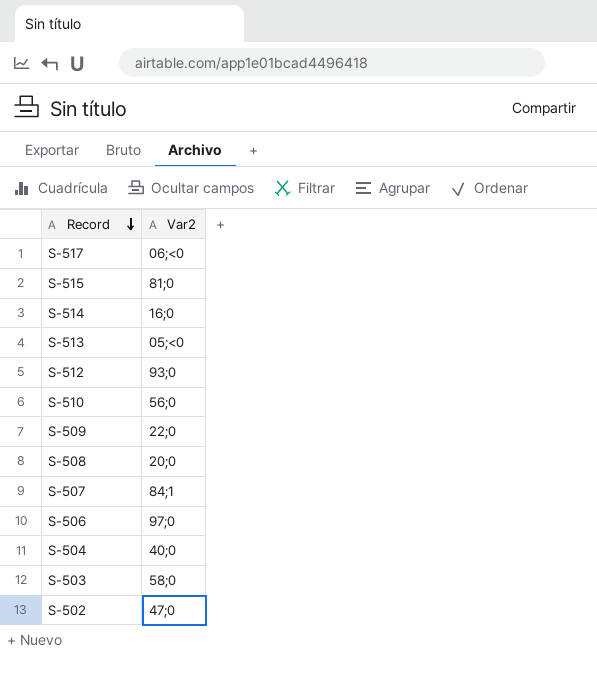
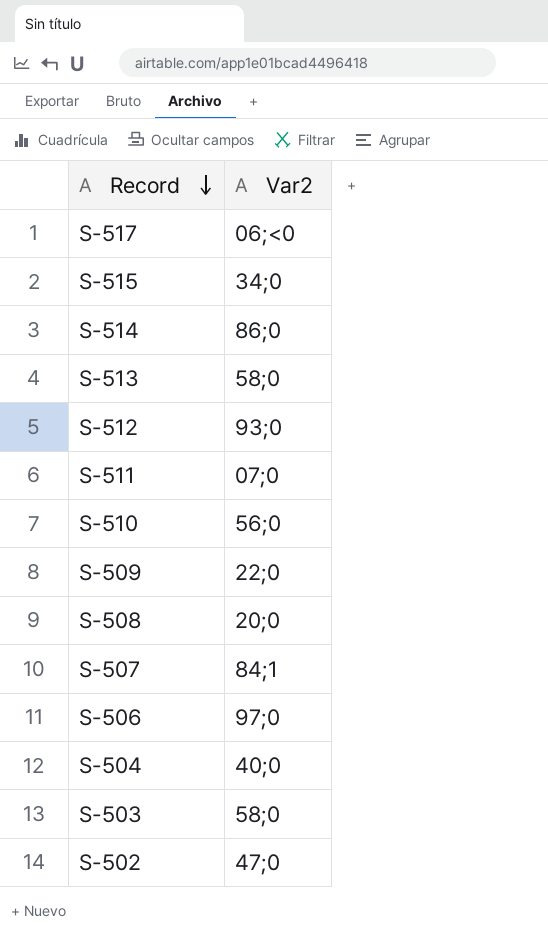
S-515 | Var2: 81;0 -> 34;0
S-514 | Var2: 16;0 -> 86;0
S-513 | Var2: 05;<0 -> 58;0
row S-511: none -> 07;0

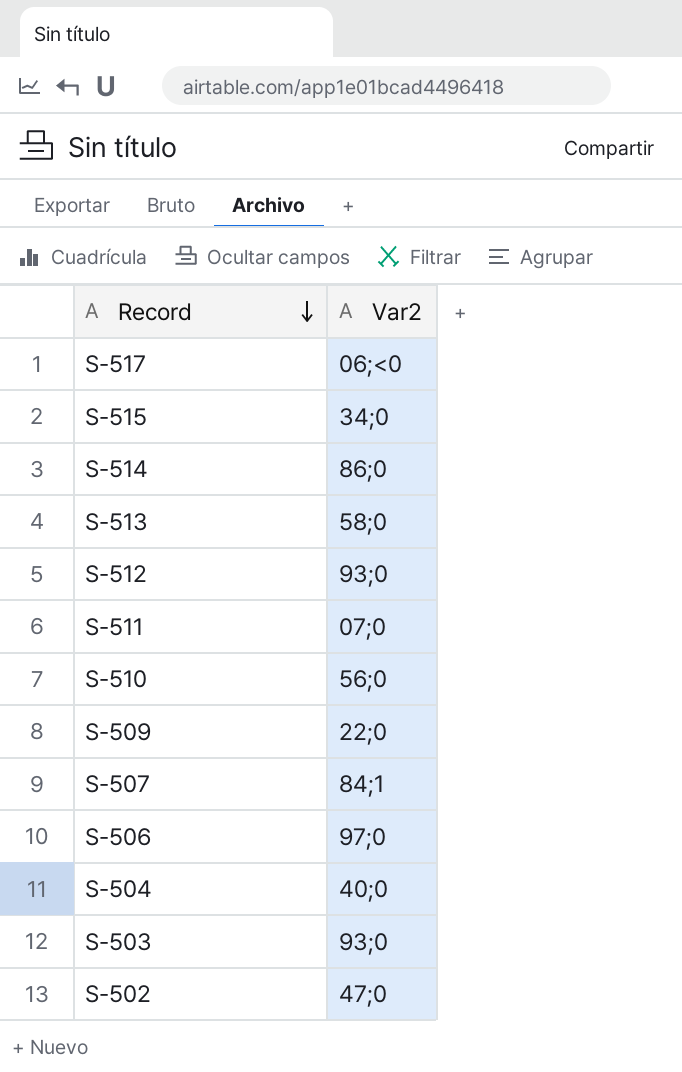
row S-508: 20;0 -> none
S-503 | Var2: 58;0 -> 93;0

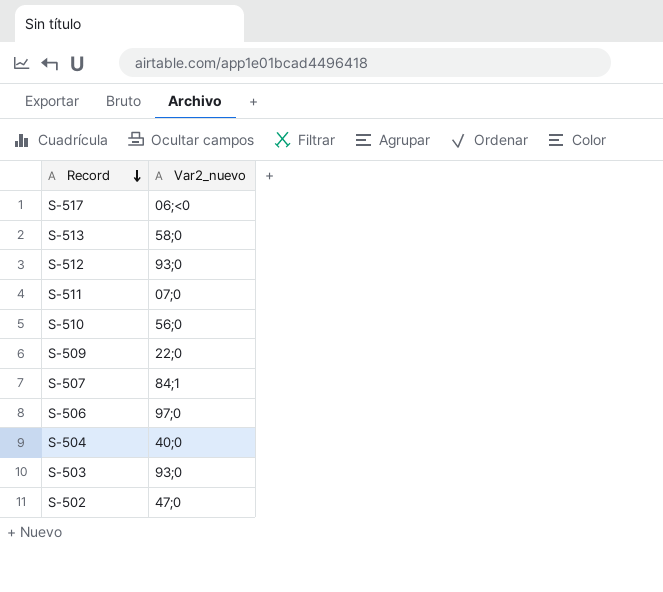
column name: Var2 -> Var2_nuevo
row S-515: 34;0 -> none
row S-514: 86;0 -> none

